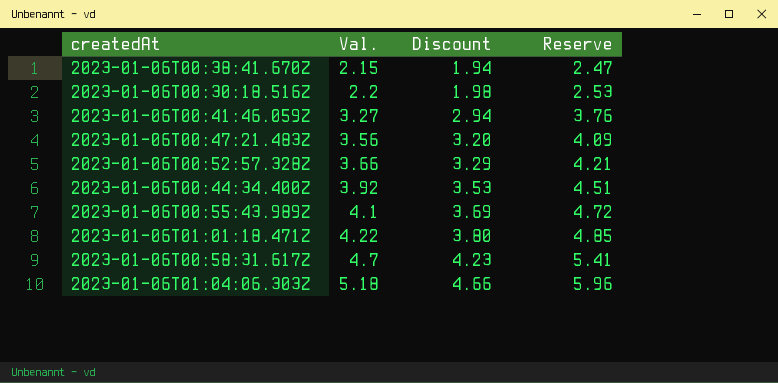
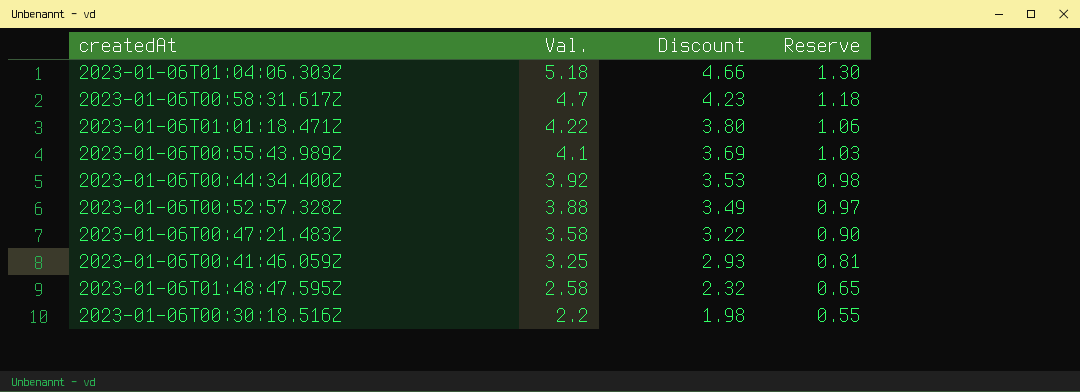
row order: Val. ascending -> Val. descending
column Reserve | formula: [Val.] * 1.15 -> [Val.] * 0.25
row 2023-01-06T00:38:41.670Z: 2.15 | 1.94 | 2.47 -> none
2023-01-06T00:52:57.328Z | Val.: 3.66 -> 3.88
2023-01-06T00:52:57.328Z | Discount: 3.29 -> 3.49
2023-01-06T00:47:21.483Z | Val.: 3.56 -> 3.58
2023-01-06T00:47:21.483Z | Discount: 3.20 -> 3.22
2023-01-06T00:41:46.059Z | Val.: 3.27 -> 3.25
2023-01-06T00:41:46.059Z | Discount: 2.94 -> 2.93
row 2023-01-06T01:48:47.595Z: none -> 2.58 | 2.32 | 0.65

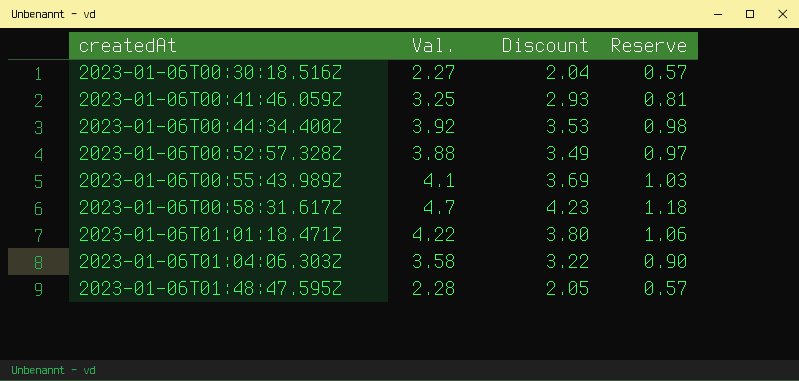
row order: Val. descending -> createdAt ascending
row 2023-01-06T00:47:21.483Z: 3.58 | 3.22 | 0.90 -> none
2023-01-06T00:30:18.516Z | Val.: 2.2 -> 2.27
2023-01-06T00:30:18.516Z | Discount: 1.98 -> 2.04
2023-01-06T00:30:18.516Z | Reserve: 0.55 -> 0.57
2023-01-06T01:04:06.303Z | Val.: 5.18 -> 3.58
2023-01-06T01:04:06.303Z | Discount: 4.66 -> 3.22
2023-01-06T01:04:06.303Z | Reserve: 1.30 -> 0.90
2023-01-06T01:48:47.595Z | Val.: 2.58 -> 2.28
2023-01-06T01:48:47.595Z | Discount: 2.32 -> 2.05
2023-01-06T01:48:47.595Z | Reserve: 0.65 -> 0.57

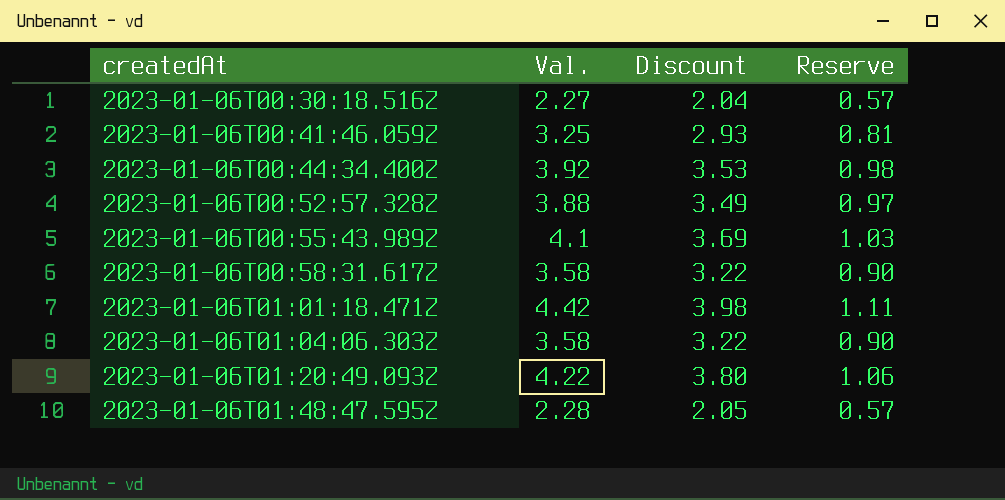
2023-01-06T00:58:31.617Z | Val.: 4.7 -> 3.58
2023-01-06T00:58:31.617Z | Discount: 4.23 -> 3.22
2023-01-06T00:58:31.617Z | Reserve: 1.18 -> 0.90
2023-01-06T01:01:18.471Z | Val.: 4.22 -> 4.42
2023-01-06T01:01:18.471Z | Discount: 3.80 -> 3.98
2023-01-06T01:01:18.471Z | Reserve: 1.06 -> 1.11
row 2023-01-06T01:20:49.093Z: none -> 4.22 | 3.80 | 1.06

